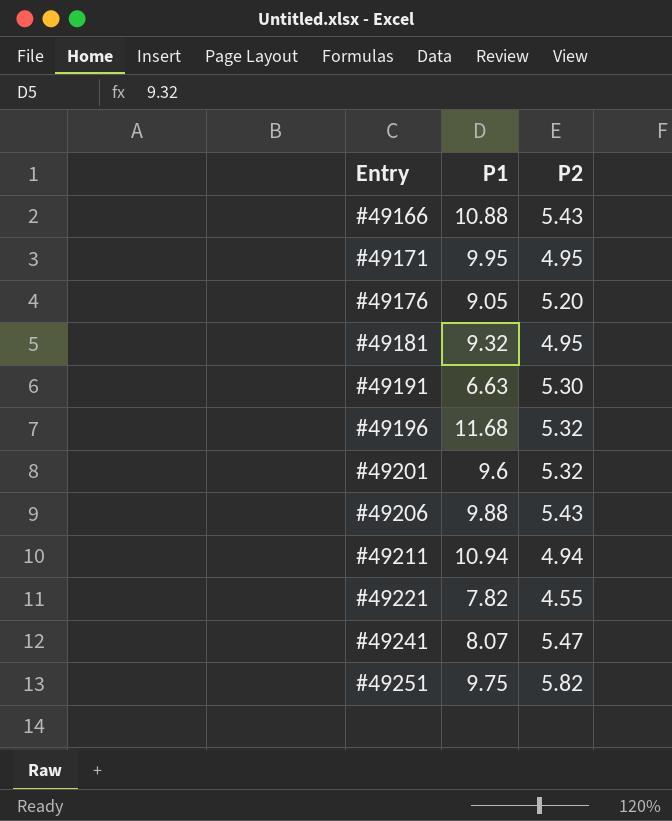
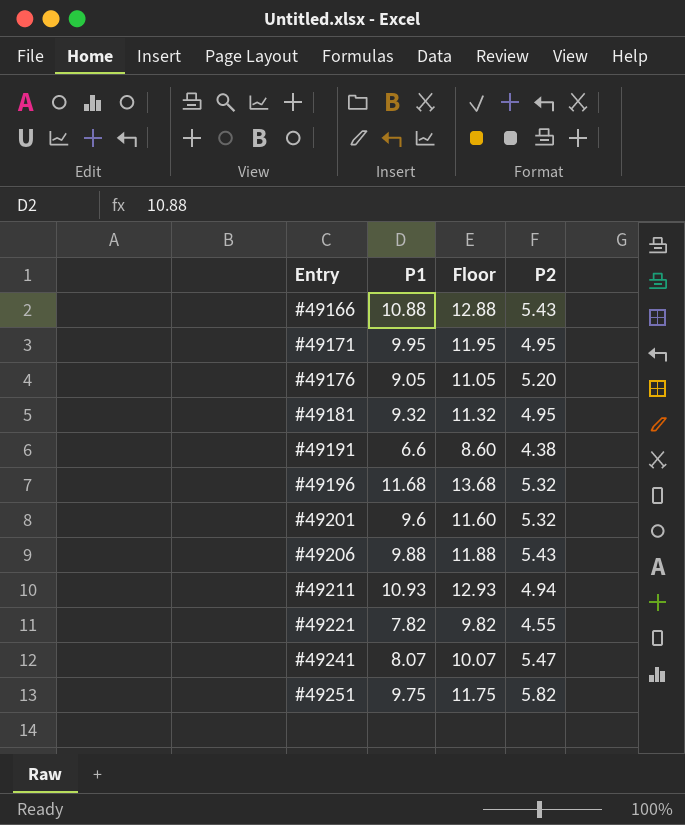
column Floor | formula: none -> [P1] + 2
#49191 | P1: 6.63 -> 6.6
#49191 | P2: 5.30 -> 4.38
#49211 | P1: 10.94 -> 10.93

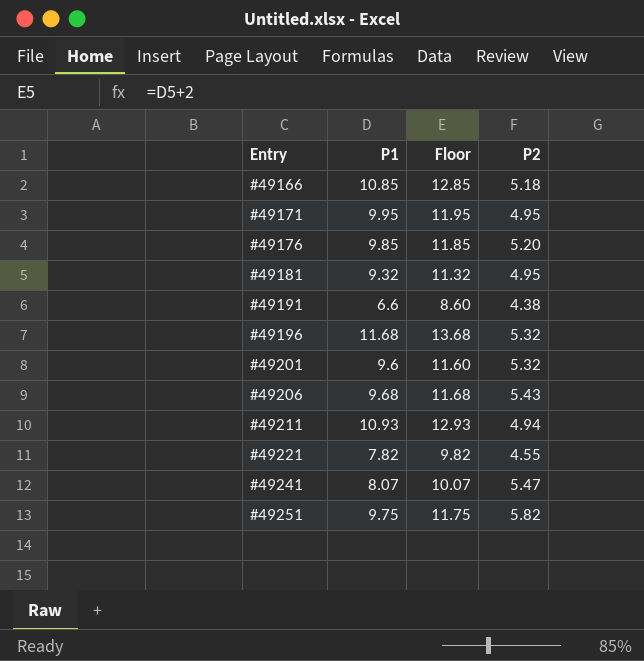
#49166 | P1: 10.88 -> 10.85
#49166 | Floor: 12.88 -> 12.85
#49166 | P2: 5.43 -> 5.18
#49176 | P1: 9.05 -> 9.85
#49176 | Floor: 11.05 -> 11.85
#49206 | P1: 9.88 -> 9.68
#49206 | Floor: 11.88 -> 11.68

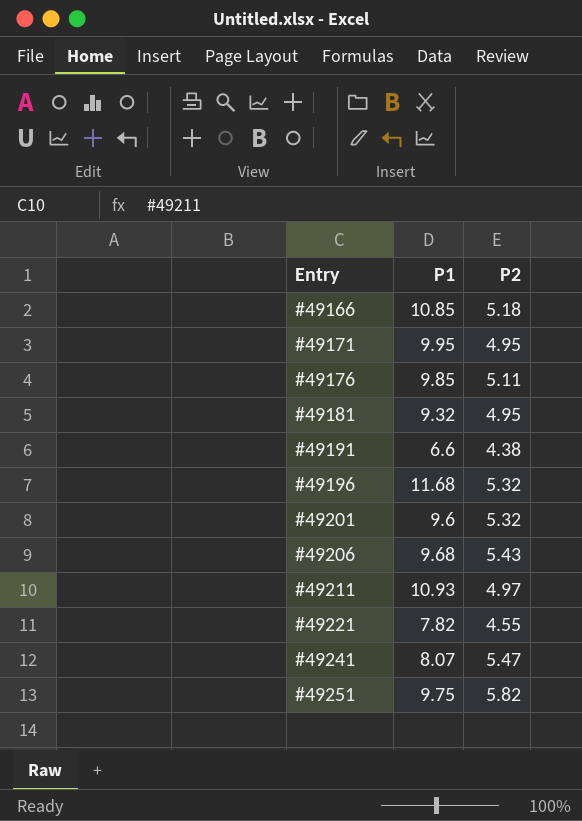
column Floor | formula: [P1] + 2 -> none
#49176 | P2: 5.20 -> 5.11
#49211 | P2: 4.94 -> 4.97

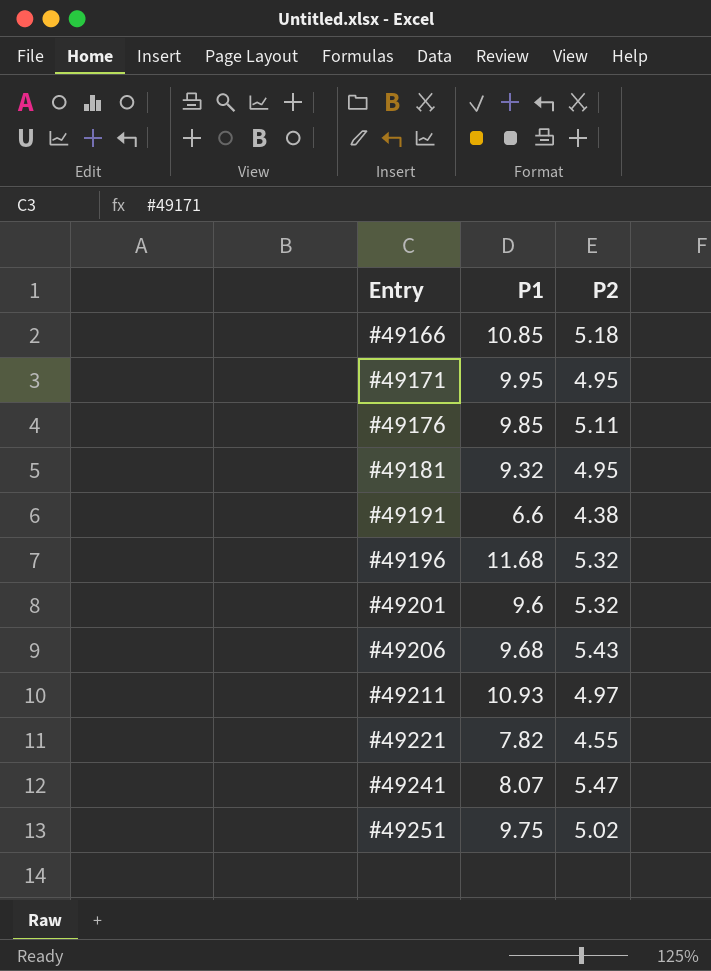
#49251 | P2: 5.82 -> 5.02

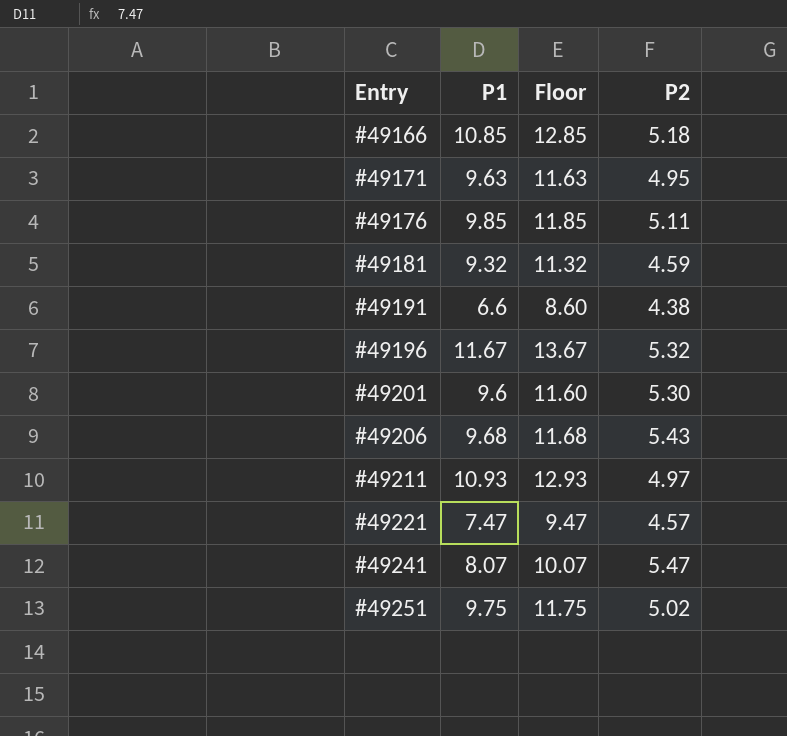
column Floor | formula: none -> [P1] + 2
#49171 | P1: 9.95 -> 9.63
#49181 | P2: 4.95 -> 4.59
#49196 | P1: 11.68 -> 11.67
#49201 | P2: 5.32 -> 5.30
#49221 | P1: 7.82 -> 7.47
#49221 | P2: 4.55 -> 4.57

